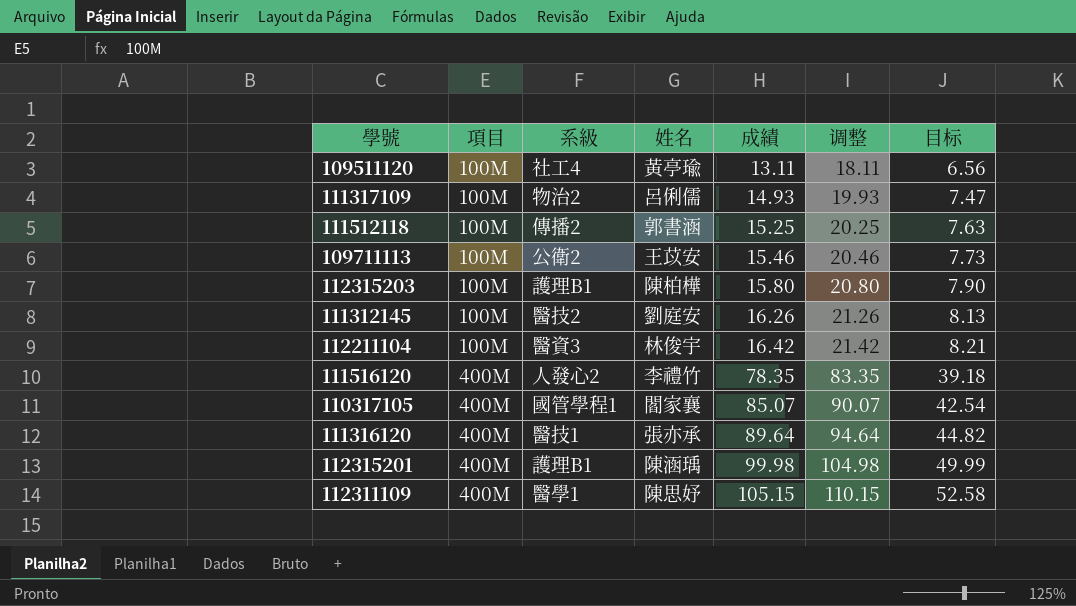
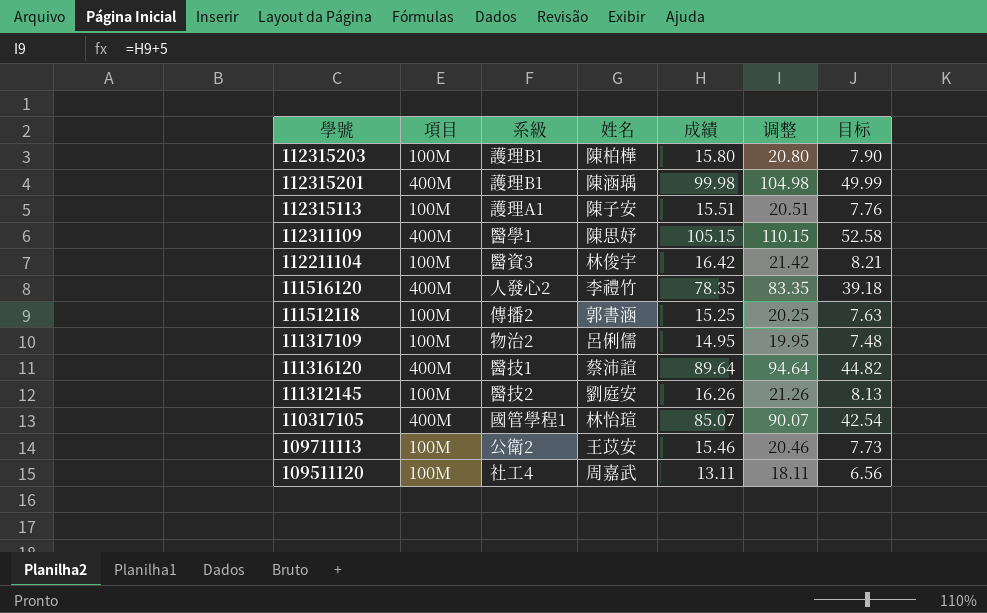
row order: 項目 ascending -> 學號 descending
row 112315113: none -> 100M | 護理A1 | 陳子安 | 15.51 | 20.51 | 7.76
111317109 | 成績: 14.93 -> 14.95
111317109 | 调整: 19.93 -> 19.95
111317109 | 目标: 7.47 -> 7.48
111316120 | 姓名: 張亦承 -> 蔡沛諠
110317105 | 姓名: 閻家襄 -> 林怡瑄
109511120 | 姓名: 黃亭瑜 -> 周嘉武

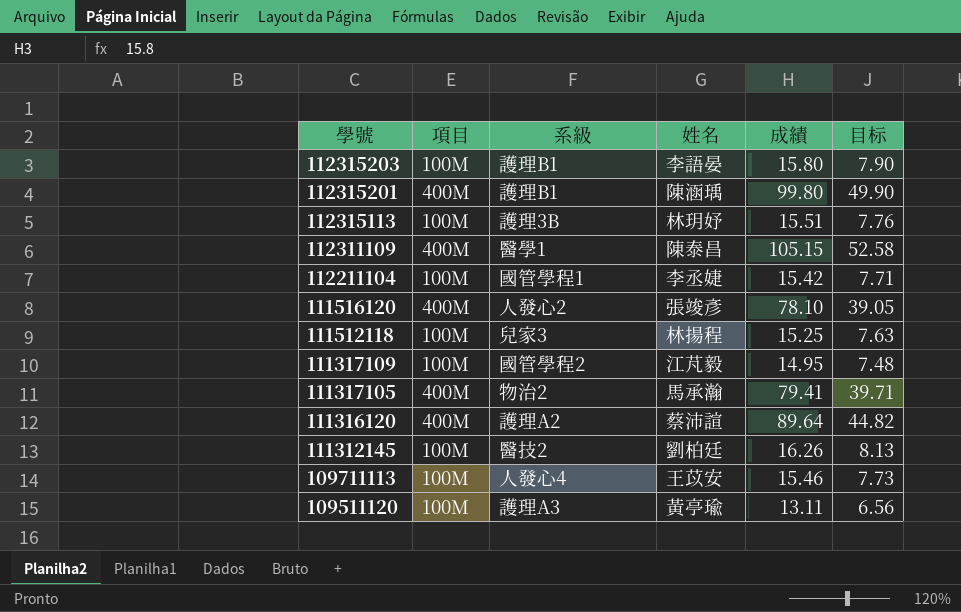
column 调整 | formula: [成績] + 5 -> none
row 110317105: 400M | 國管學程1 | 林怡瑄 | 85.07 | 90.07 | 42.54 -> none
112315203 | 姓名: 陳柏樺 -> 李語晏
112315201 | 成績: 99.98 -> 99.80
112315201 | 目标: 49.99 -> 49.90
112315113 | 系級: 護理A1 -> 護理3B
112315113 | 姓名: 陳子安 -> 林玥妤
112311109 | 姓名: 陳思妤 -> 陳泰昌
112211104 | 系級: 醫資3 -> 國管學程1
112211104 | 姓名: 林俊宇 -> 李丞婕
112211104 | 成績: 16.42 -> 15.42
112211104 | 目标: 8.21 -> 7.71
111516120 | 姓名: 李禮竹 -> 張竣彥
111516120 | 成績: 78.35 -> 78.10
111516120 | 目标: 39.18 -> 39.05
111512118 | 系級: 傳播2 -> 兒家3
111512118 | 姓名: 郭書涵 -> 林揚程
111317109 | 系級: 物治2 -> 國管學程2
111317109 | 姓名: 呂俐儒 -> 江芃毅
row 111317105: none -> 400M | 物治2 | 馬承瀚 | 79.41 | 39.71
111316120 | 系級: 醫技1 -> 護理A2
111312145 | 姓名: 劉庭安 -> 劉柏廷
109711113 | 系級: 公衛2 -> 人發心4
109511120 | 系級: 社工4 -> 護理A3
109511120 | 姓名: 周嘉武 -> 黃亭瑜

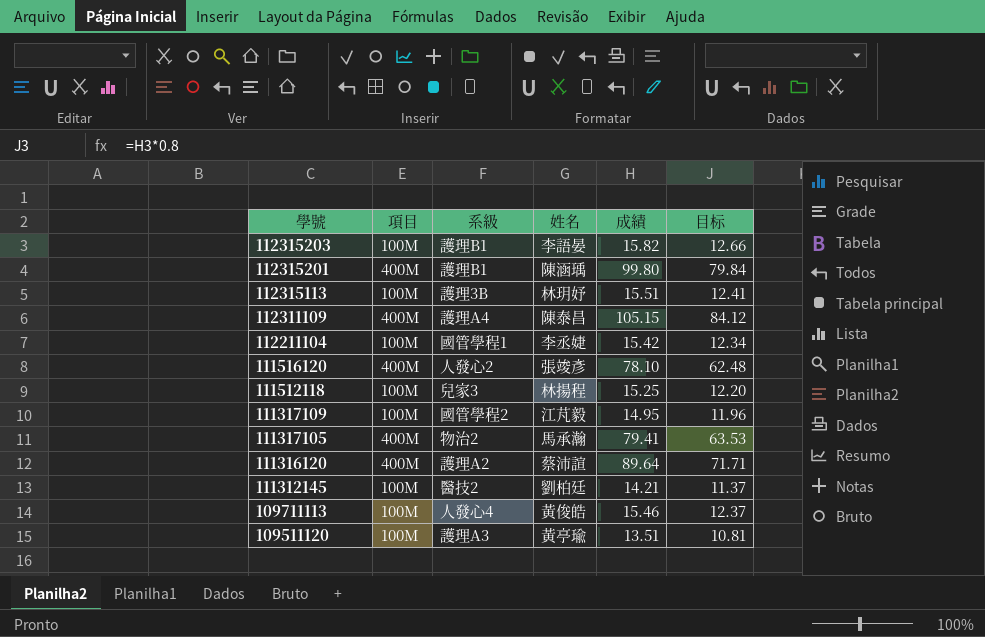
column 目标 | formula: [成績] * 0.5 -> [成績] * 0.8
112315203 | 成績: 15.80 -> 15.82
112311109 | 系級: 醫學1 -> 護理A4
111312145 | 成績: 16.26 -> 14.21
109711113 | 姓名: 王苡安 -> 黃俊皓
109511120 | 成績: 13.11 -> 13.51

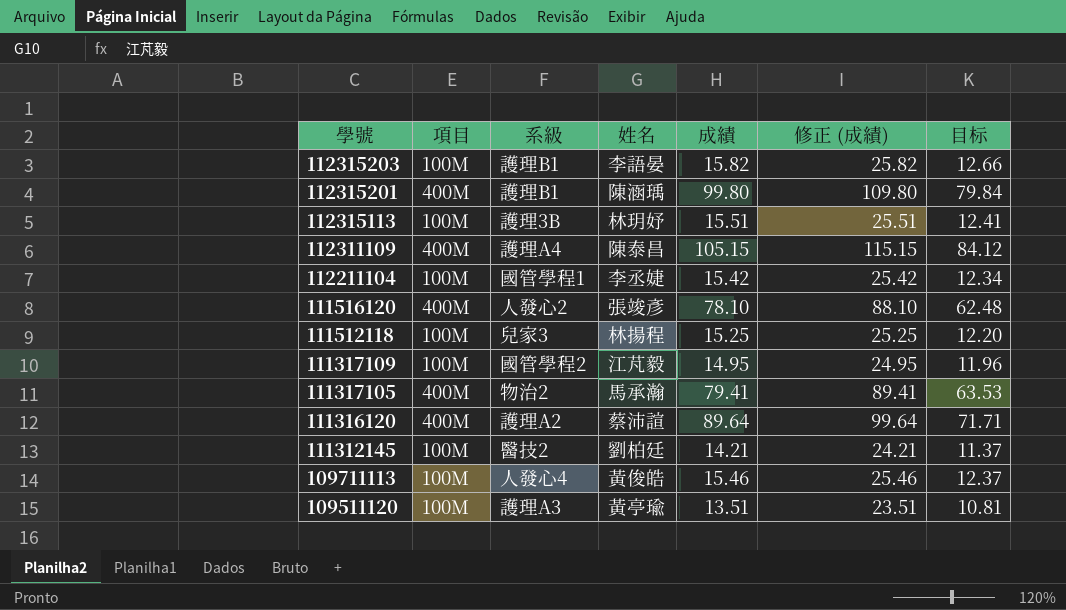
column 修正 (成績) | formula: none -> [成績] + 10

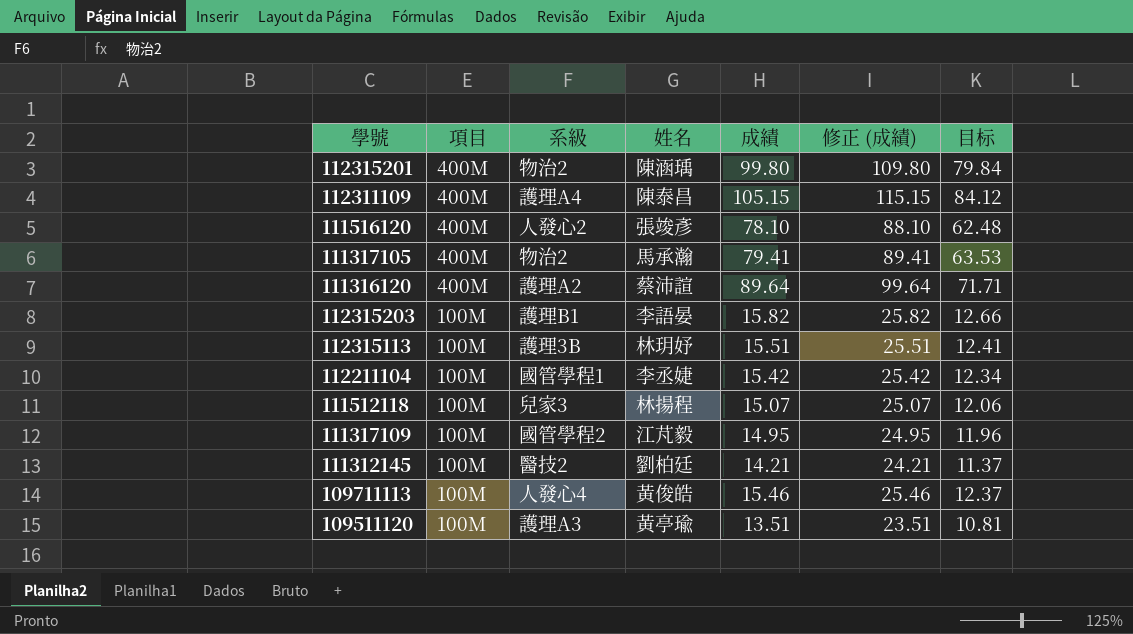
row order: 學號 descending -> 項目 descending
112315201 | 系級: 護理B1 -> 物治2
111512118 | 成績: 15.25 -> 15.07
111512118 | 修正 (成績): 25.25 -> 25.07
111512118 | 目标: 12.20 -> 12.06

